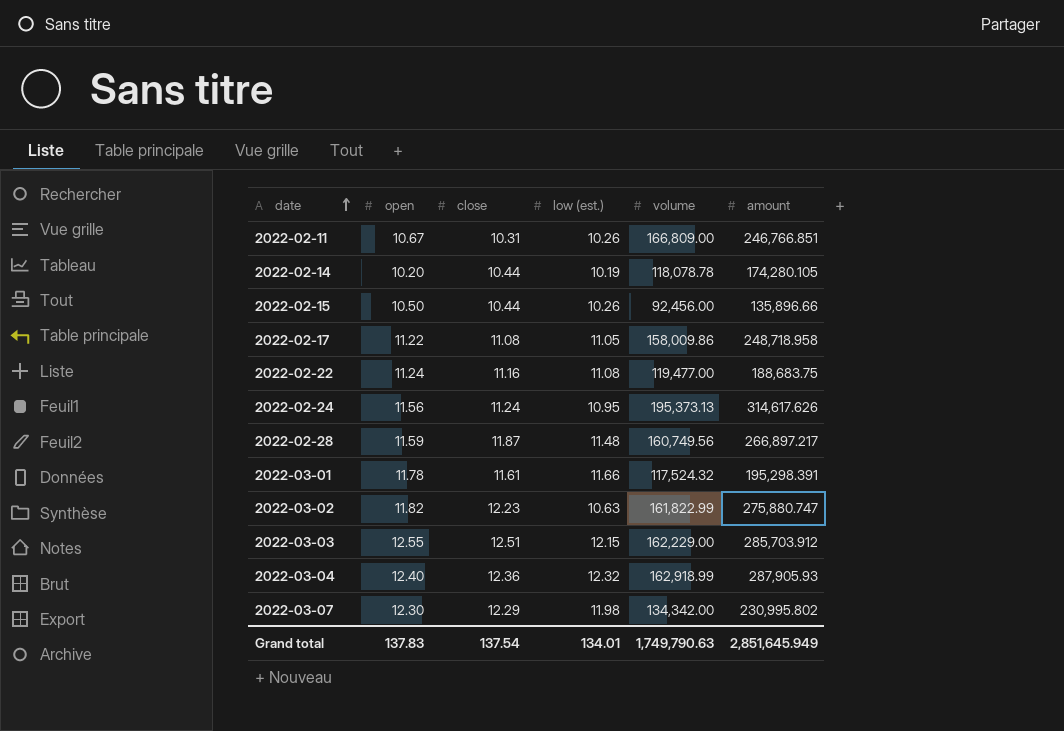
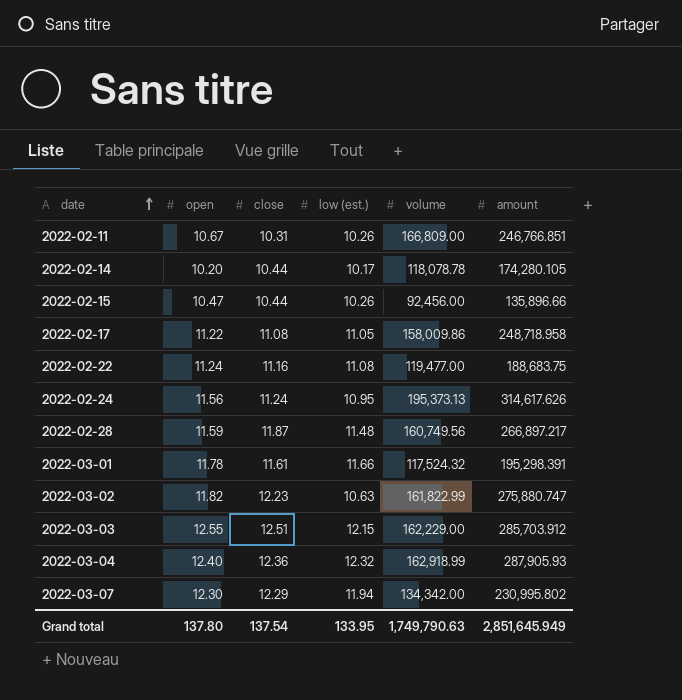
2022-02-14 | low (est.): 10.19 -> 10.17
2022-02-15 | open: 10.50 -> 10.47
2022-03-07 | low (est.): 11.98 -> 11.94
Grand total | open: 137.83 -> 137.80
Grand total | low (est.): 134.01 -> 133.95

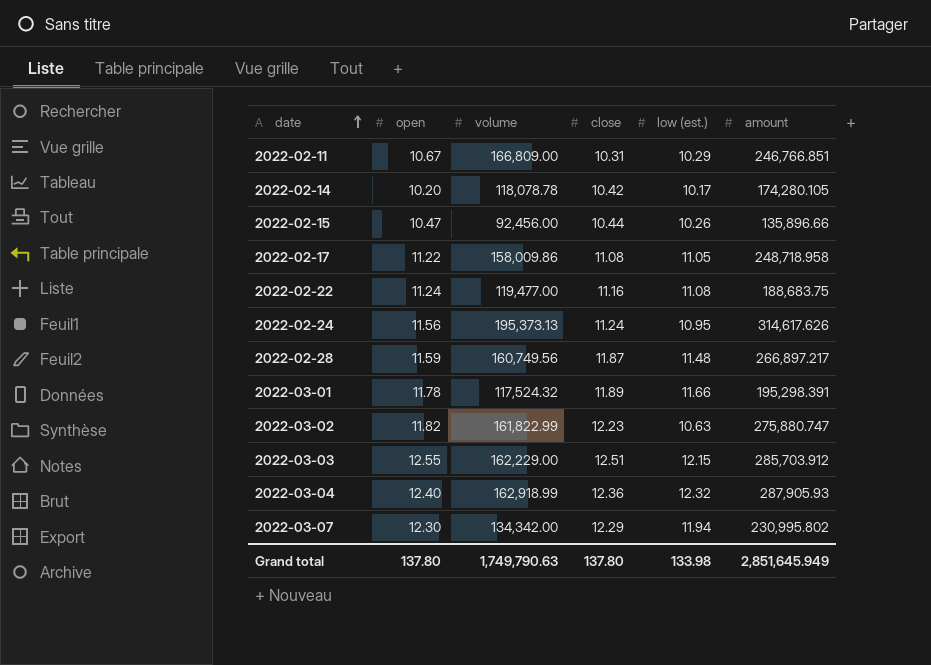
column volume | position: 5 -> 3
2022-02-11 | low (est.): 10.26 -> 10.29
2022-02-14 | close: 10.44 -> 10.42
2022-03-01 | close: 11.61 -> 11.89
Grand total | close: 137.54 -> 137.80
Grand total | low (est.): 133.95 -> 133.98

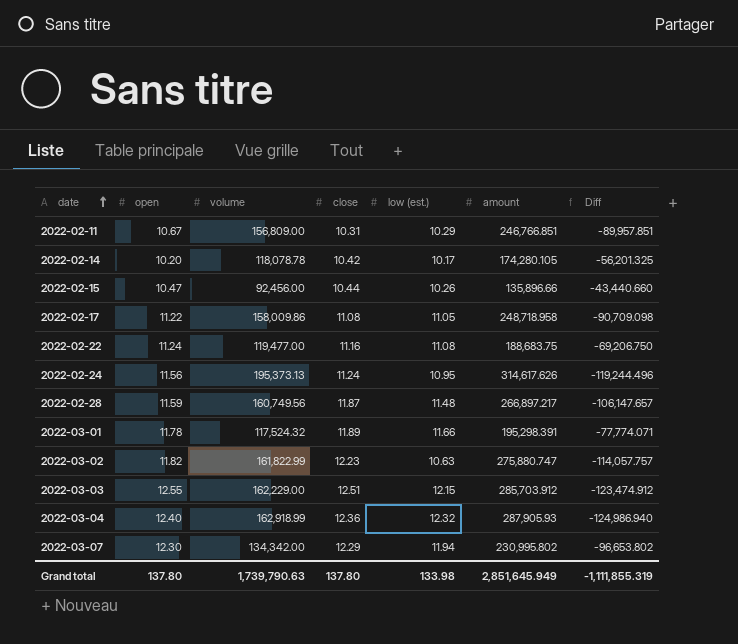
column Diff | formula: none -> [volume] - [amount]
2022-02-11 | volume: 166,809.00 -> 156,809.00
Grand total | volume: 1,749,790.63 -> 1,739,790.63

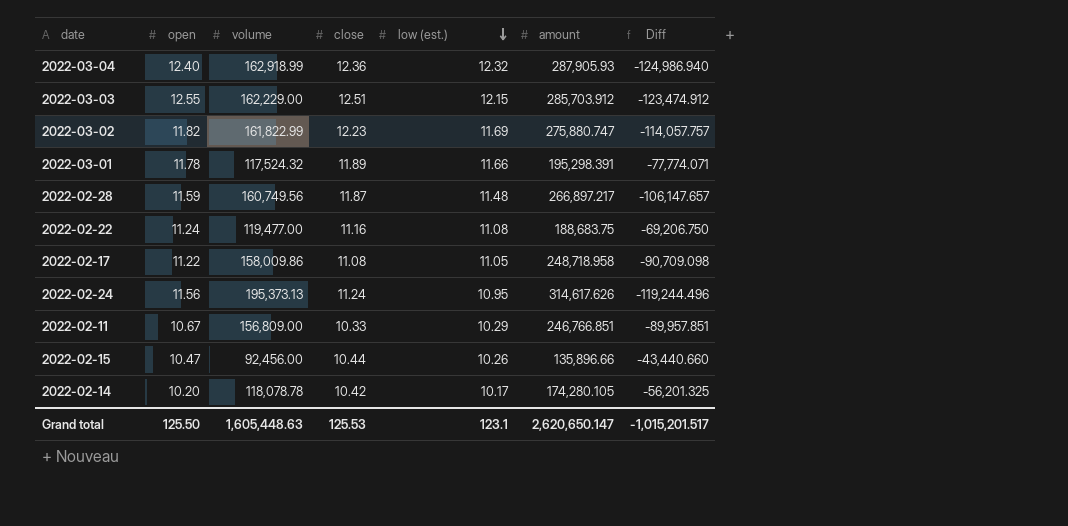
row order: date ascending -> low (est.) descending
row 2022-03-07: 12.30 | 134,342.00 | 12.29 | 11.94 | 230,995.802 | -96,653.802 -> none
2022-03-02 | low (est.): 10.63 -> 11.69
2022-02-11 | close: 10.31 -> 10.33
Grand total | open: 137.80 -> 125.50
Grand total | volume: 1,739,790.63 -> 1,605,448.63
Grand total | close: 137.80 -> 125.53
Grand total | low (est.): 133.98 -> 123.1
Grand total | amount: 2,851,645.949 -> 2,620,650.147
Grand total | Diff: -1,111,855.319 -> -1,015,201.517

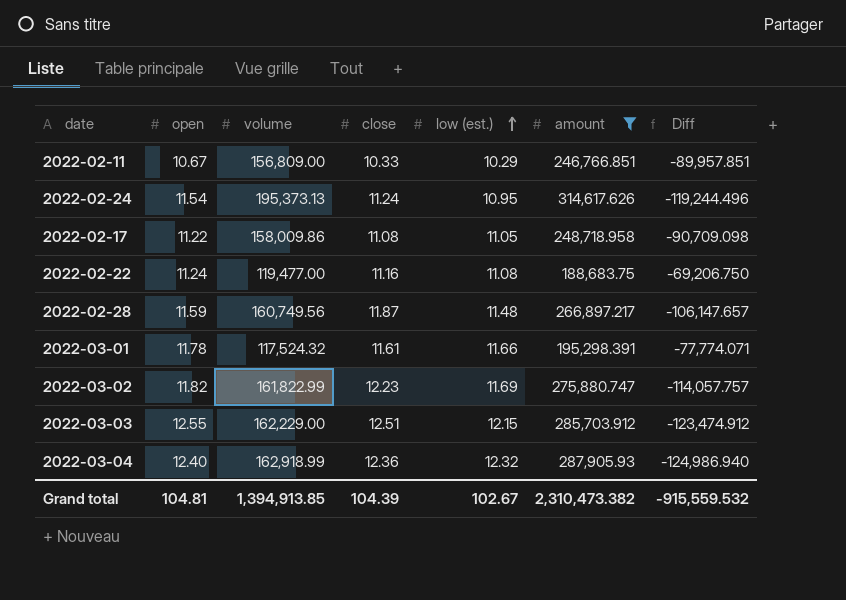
filter: none -> amount >= 188,683.75
row order: low (est.) descending -> low (est.) ascending
2022-02-24 | open: 11.56 -> 11.54
2022-03-01 | close: 11.89 -> 11.61
Grand total | open: 125.50 -> 104.81
Grand total | volume: 1,605,448.63 -> 1,394,913.85
Grand total | close: 125.53 -> 104.39
Grand total | low (est.): 123.1 -> 102.67
Grand total | amount: 2,620,650.147 -> 2,310,473.382
Grand total | Diff: -1,015,201.517 -> -915,559.532

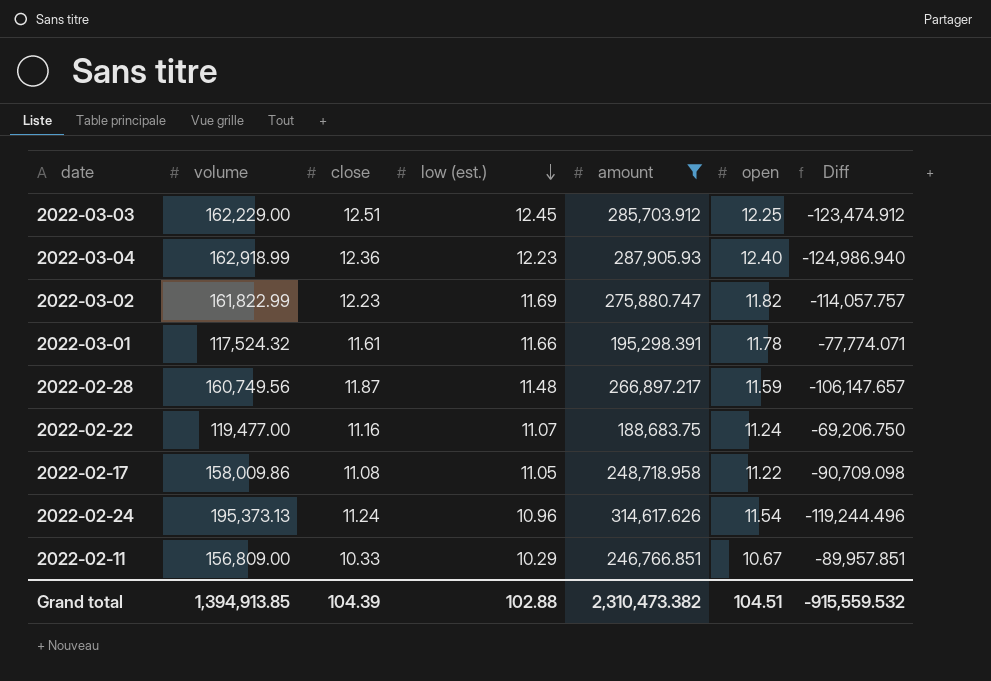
row order: low (est.) ascending -> low (est.) descending
column open | position: 2 -> 6
2022-03-03 | low (est.): 12.15 -> 12.45
2022-03-03 | open: 12.55 -> 12.25
2022-03-04 | low (est.): 12.32 -> 12.23
2022-02-22 | low (est.): 11.08 -> 11.07
2022-02-24 | low (est.): 10.95 -> 10.96
Grand total | low (est.): 102.67 -> 102.88
Grand total | open: 104.81 -> 104.51

